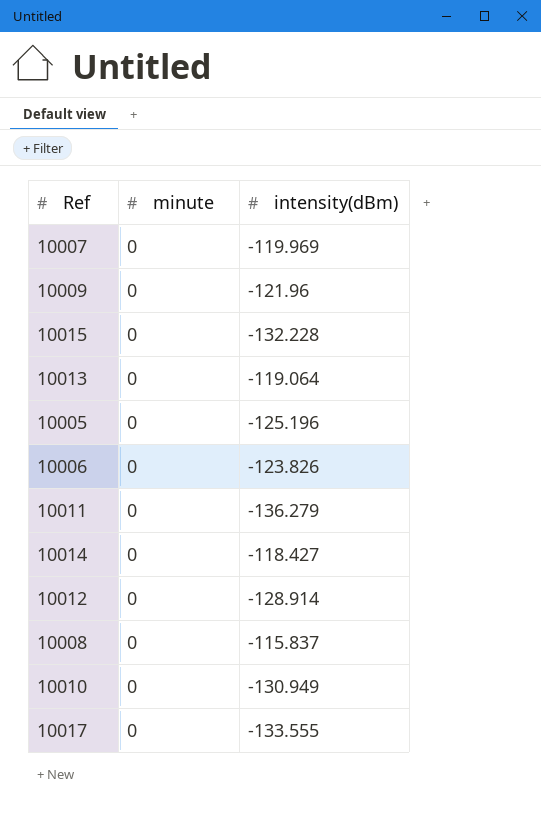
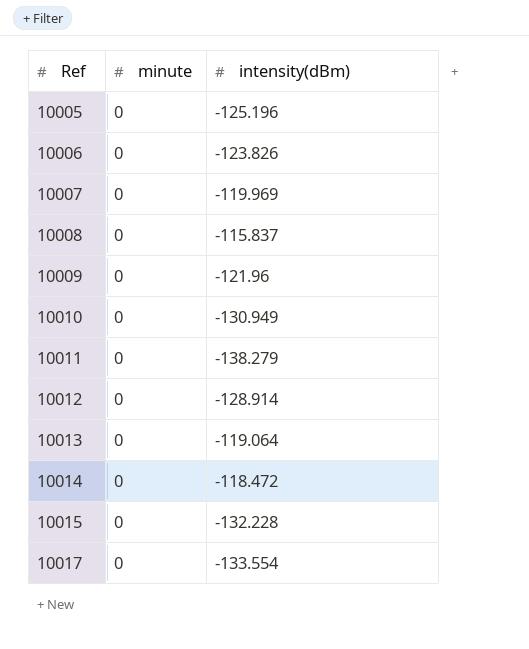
row order: none -> Ref ascending
10011 | intensity(dBm): -136.279 -> -138.279
10014 | intensity(dBm): -118.427 -> -118.472
10017 | intensity(dBm): -133.555 -> -133.554

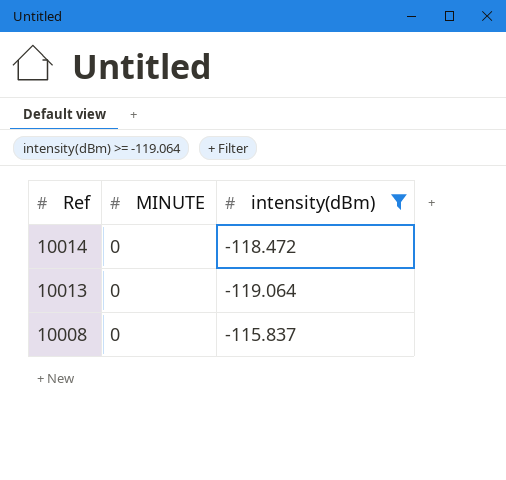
filter: none -> intensity(dBm) >= -119.064
row order: Ref ascending -> Ref descending
column name: minute -> MINUTE

